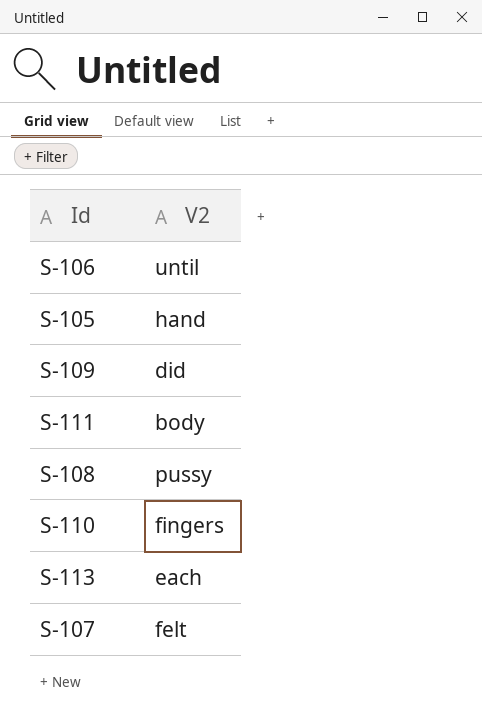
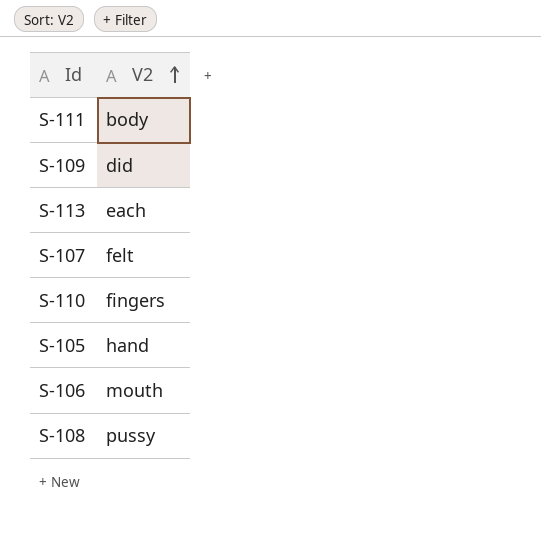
row order: none -> V2 ascending
S-106 | V2: until -> mouth

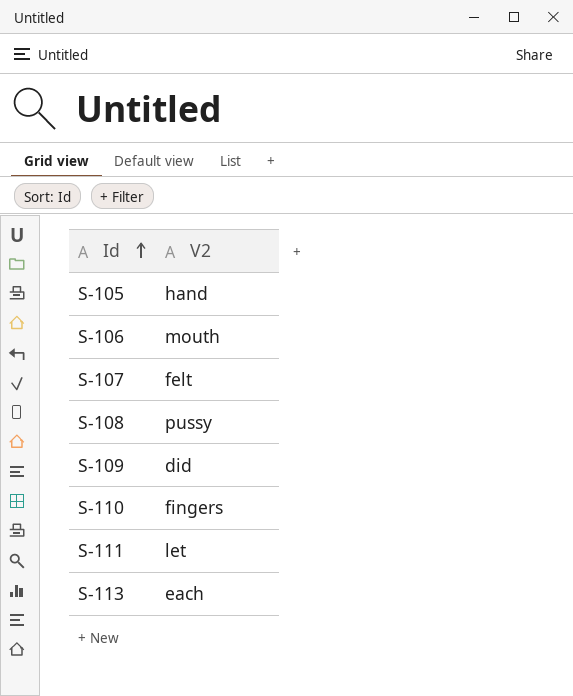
row order: V2 ascending -> Id ascending
S-111 | V2: body -> let

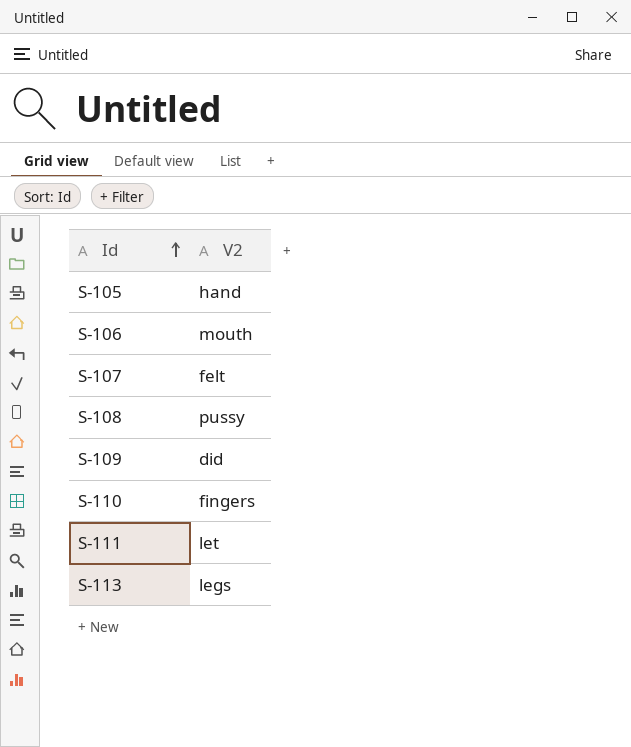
S-113 | V2: each -> legs

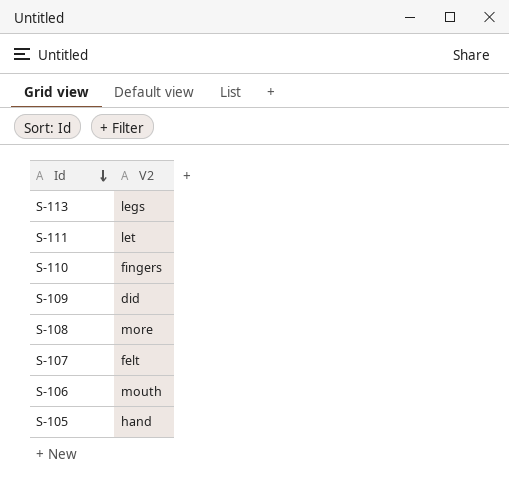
row order: Id ascending -> Id descending
S-108 | V2: pussy -> more

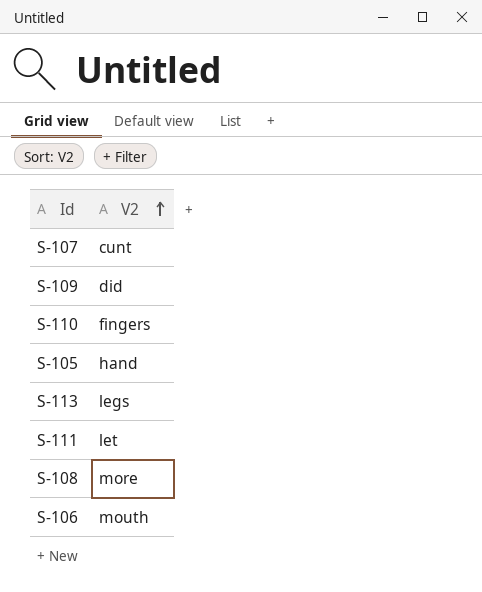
row order: Id descending -> V2 ascending
S-107 | V2: felt -> cunt

